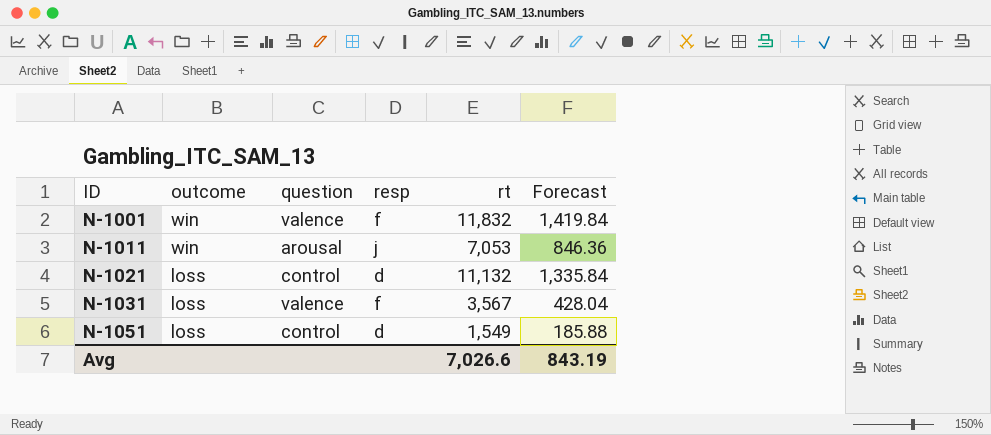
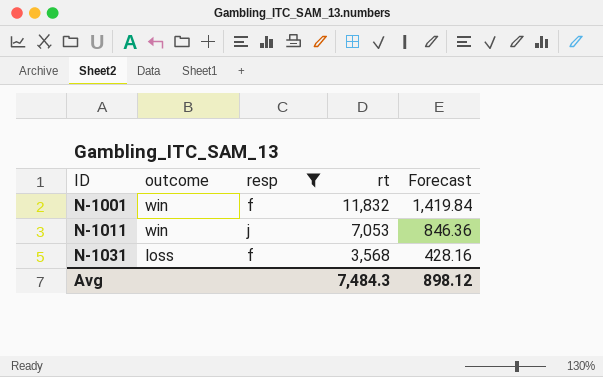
filter: none -> resp != d
column question | position: 3 -> none
N-1031 | rt: 3,567 -> 3,568
N-1031 | Forecast: 428.04 -> 428.16
Avg | rt: 7,026.6 -> 7,484.3
Avg | Forecast: 843.19 -> 898.12

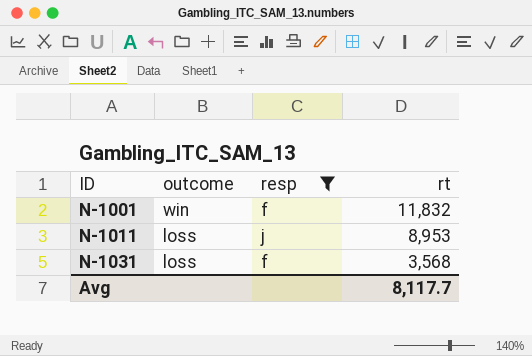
column Forecast | formula: [rt] * 0.12 -> none
N-1011 | outcome: win -> loss
N-1011 | rt: 7,053 -> 8,953
Avg | rt: 7,484.3 -> 8,117.7

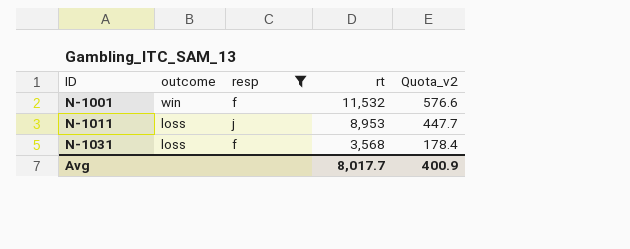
column Quota_v2 | formula: none -> [rt] * 0.05
N-1001 | rt: 11,832 -> 11,532
Avg | rt: 8,117.7 -> 8,017.7

